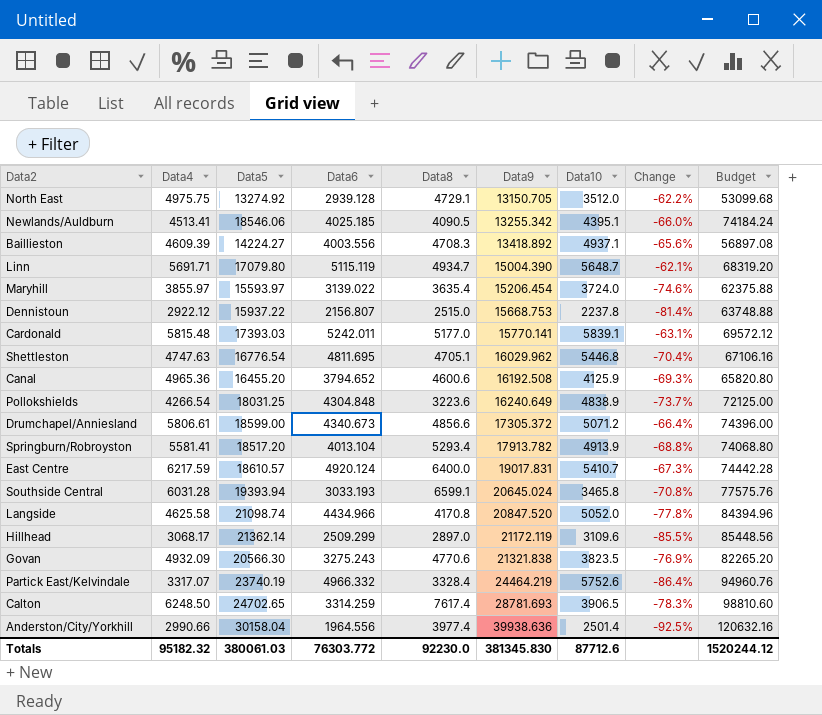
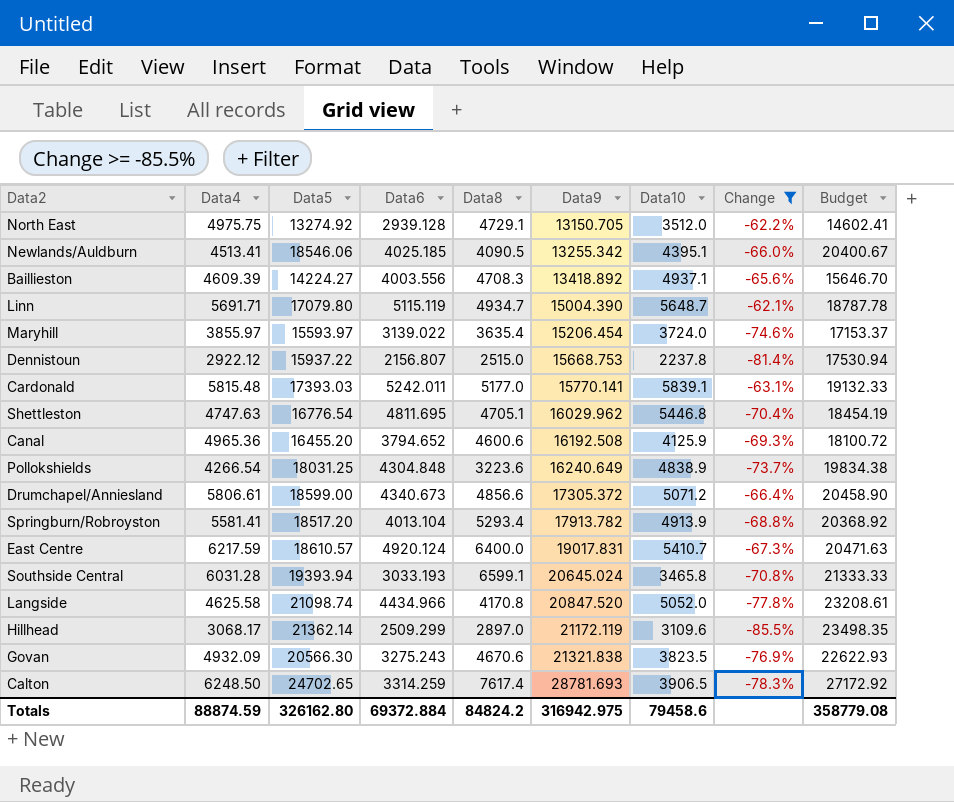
filter: none -> Change >= -85.5%
column Budget | formula: [Data5] * 4 -> [Data5] * 1.1
Govan | Data8: 4770.6 -> 4670.6
Totals | Data4: 95182.32 -> 88874.59
Totals | Data5: 380061.03 -> 326162.80
Totals | Data6: 76303.772 -> 69372.884
Totals | Data8: 92230.0 -> 84824.2
Totals | Data9: 381345.830 -> 316942.975
Totals | Data10: 87712.6 -> 79458.6
Totals | Budget: 1520244.12 -> 358779.08

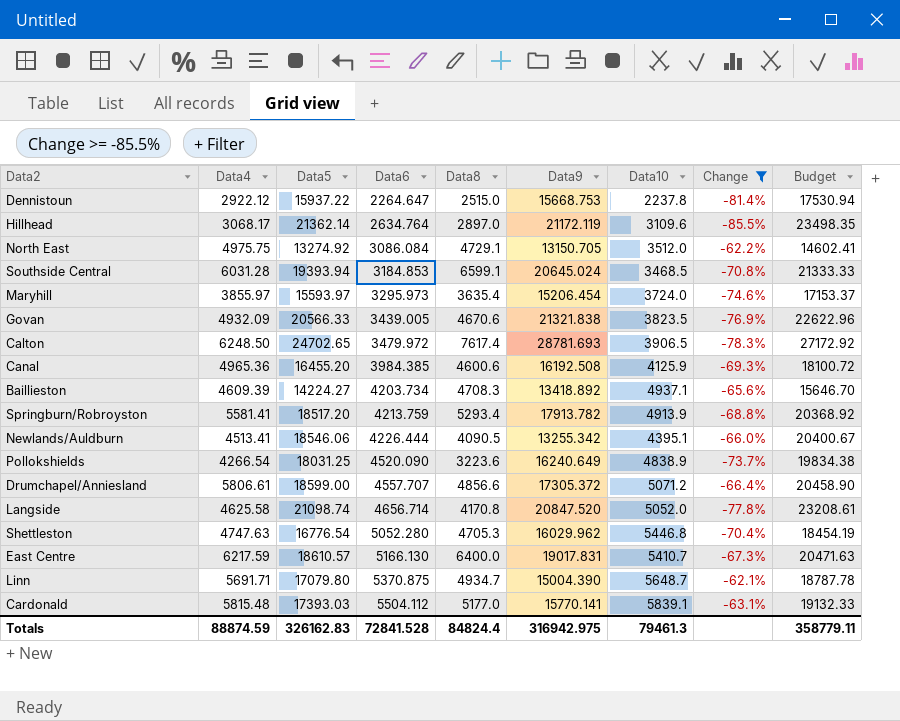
row order: Data9 ascending -> Data6 ascending
Dennistoun | Data6: 2156.807 -> 2264.647
Hillhead | Data6: 2509.299 -> 2634.764
North East | Data6: 2939.128 -> 3086.084
Southside Central | Data6: 3033.193 -> 3184.853
Southside Central | Data10: 3465.8 -> 3468.5
Maryhill | Data6: 3139.022 -> 3295.973
Govan | Data5: 20566.30 -> 20566.33
Govan | Data6: 3275.243 -> 3439.005
Govan | Budget: 22622.93 -> 22622.96
Calton | Data6: 3314.259 -> 3479.972
Canal | Data6: 3794.652 -> 3984.385
Baillieston | Data6: 4003.556 -> 4203.734
Springburn/Robroyston | Data6: 4013.104 -> 4213.759
Newlands/Auldburn | Data6: 4025.185 -> 4226.444
Pollokshields | Data6: 4304.848 -> 4520.090
Drumchapel/Anniesland | Data6: 4340.673 -> 4557.707
Langside | Data6: 4434.966 -> 4656.714
Shettleston | Data6: 4811.695 -> 5052.280
Shettleston | Data8: 4705.1 -> 4705.3
East Centre | Data6: 4920.124 -> 5166.130
Linn | Data6: 5115.119 -> 5370.875
Cardonald | Data6: 5242.011 -> 5504.112
Totals | Data5: 326162.80 -> 326162.83
Totals | Data6: 69372.884 -> 72841.528
Totals | Data8: 84824.2 -> 84824.4
Totals | Data10: 79458.6 -> 79461.3
Totals | Budget: 358779.08 -> 358779.11

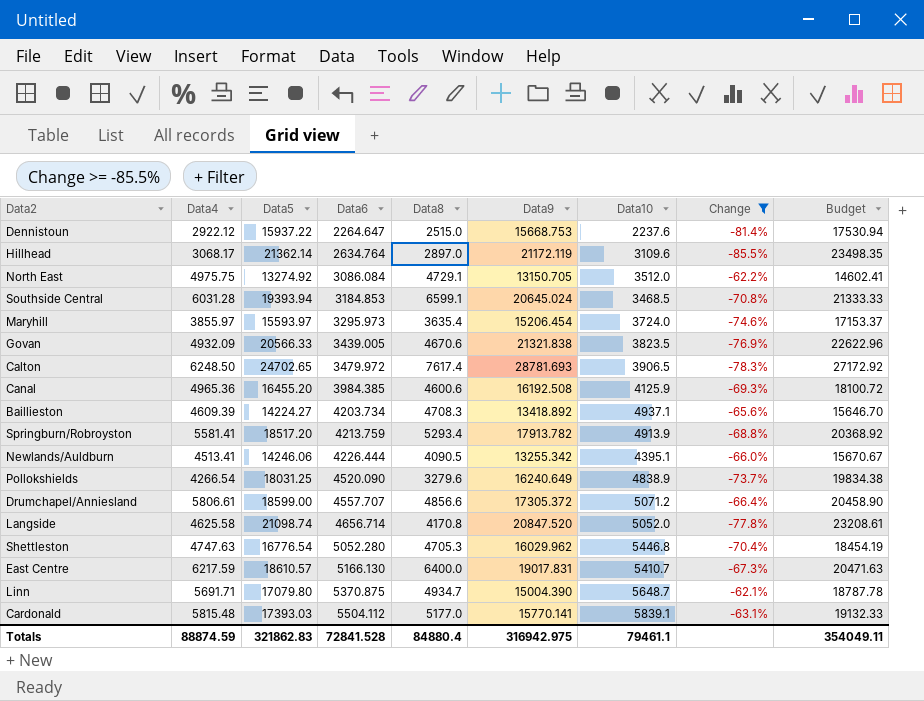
Dennistoun | Data10: 2237.8 -> 2237.6
Newlands/Auldburn | Data5: 18546.06 -> 14246.06
Newlands/Auldburn | Budget: 20400.67 -> 15670.67
Pollokshields | Data8: 3223.6 -> 3279.6
Totals | Data5: 326162.83 -> 321862.83
Totals | Data8: 84824.4 -> 84880.4
Totals | Data10: 79461.3 -> 79461.1
Totals | Budget: 358779.11 -> 354049.11

